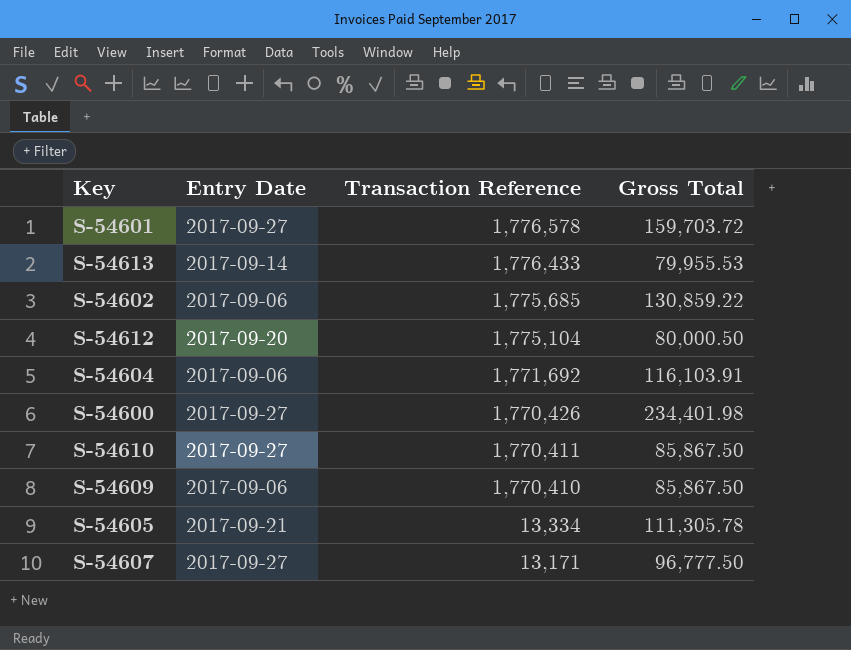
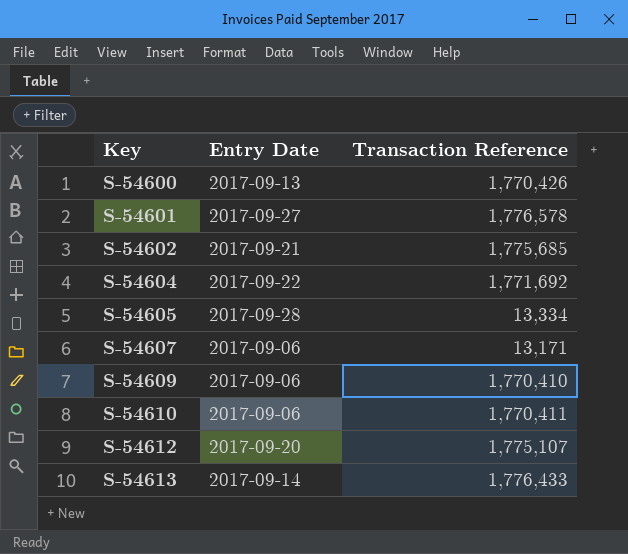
row order: Transaction Reference descending -> Key ascending
column Gross Total | position: 4 -> none
S-54600 | Entry Date: 2017-09-27 -> 2017-09-13
S-54602 | Entry Date: 2017-09-06 -> 2017-09-21
S-54604 | Entry Date: 2017-09-06 -> 2017-09-22
S-54605 | Entry Date: 2017-09-21 -> 2017-09-28
S-54607 | Entry Date: 2017-09-27 -> 2017-09-06
S-54610 | Entry Date: 2017-09-27 -> 2017-09-06
S-54612 | Transaction Reference: 1,775,104 -> 1,775,107

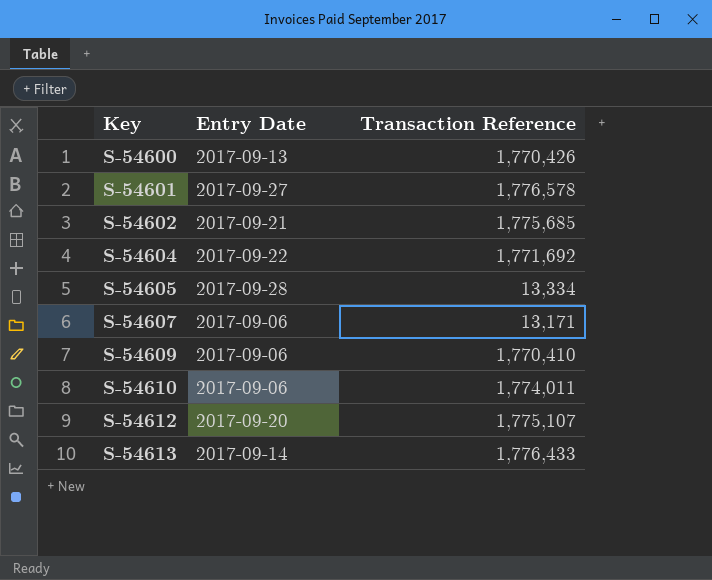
S-54610 | Transaction Reference: 1,770,411 -> 1,774,011

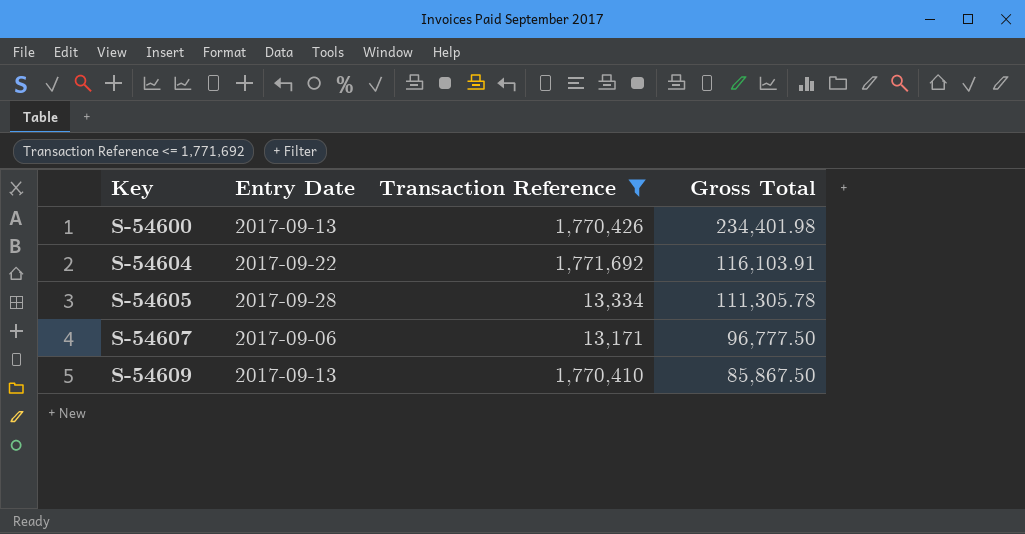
filter: none -> Transaction Reference <= 1,771,692
column Gross Total | position: none -> 4
S-54609 | Entry Date: 2017-09-06 -> 2017-09-13

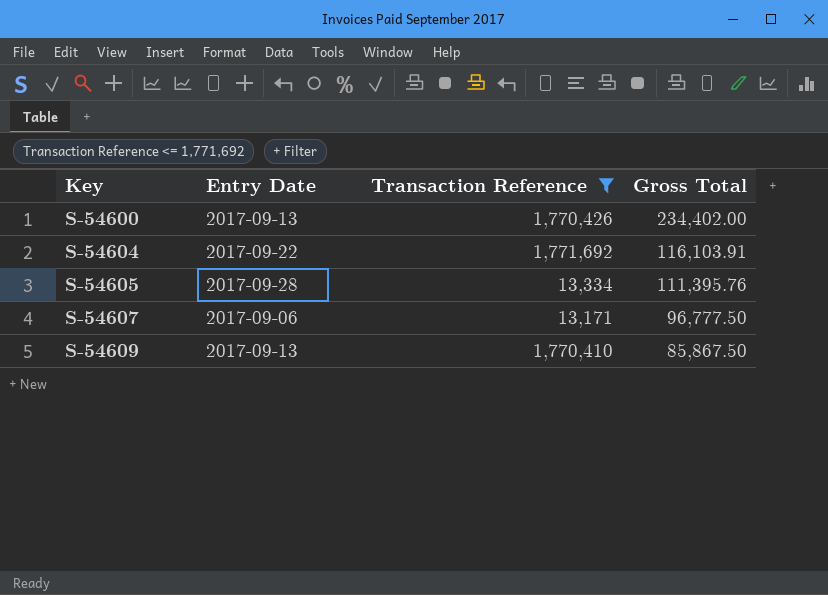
S-54600 | Gross Total: 234,401.98 -> 234,402.00
S-54605 | Gross Total: 111,305.78 -> 111,395.76

